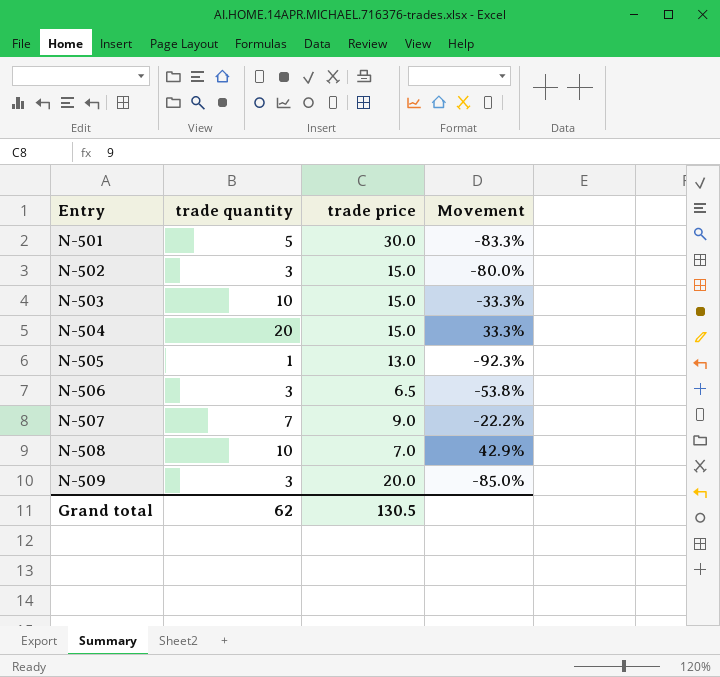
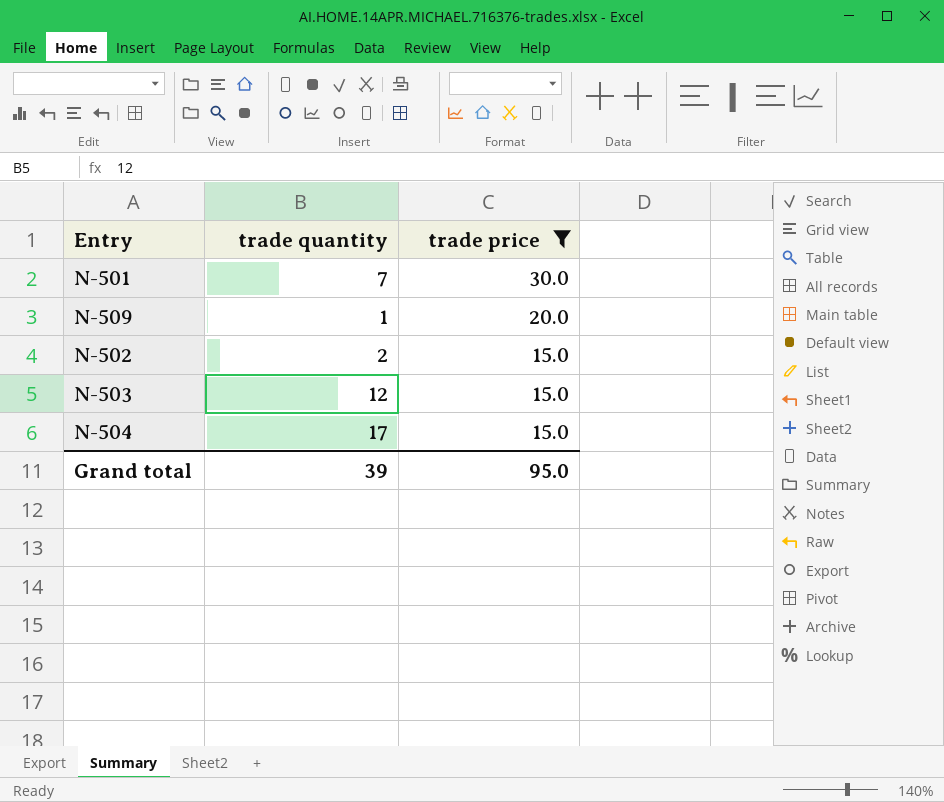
filter: none -> trade price >= 15.0
row order: Entry ascending -> trade price descending
column Movement | formula: ([trade quantity] - [trade price]) / [trade price] -> none
N-501 | trade quantity: 5 -> 7
N-509 | trade quantity: 3 -> 1
N-502 | trade quantity: 3 -> 2
N-503 | trade quantity: 10 -> 12
N-504 | trade quantity: 20 -> 17
Grand total | trade quantity: 62 -> 39
Grand total | trade price: 130.5 -> 95.0

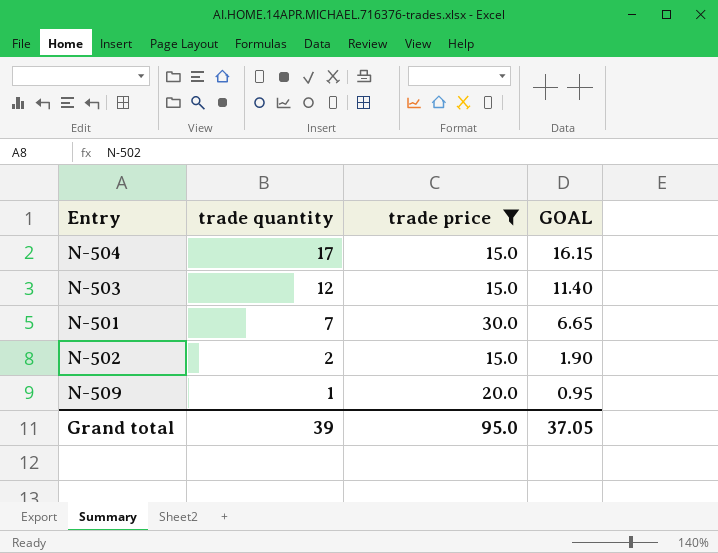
row order: trade price descending -> trade quantity descending
column GOAL | formula: none -> [trade quantity] * 0.95

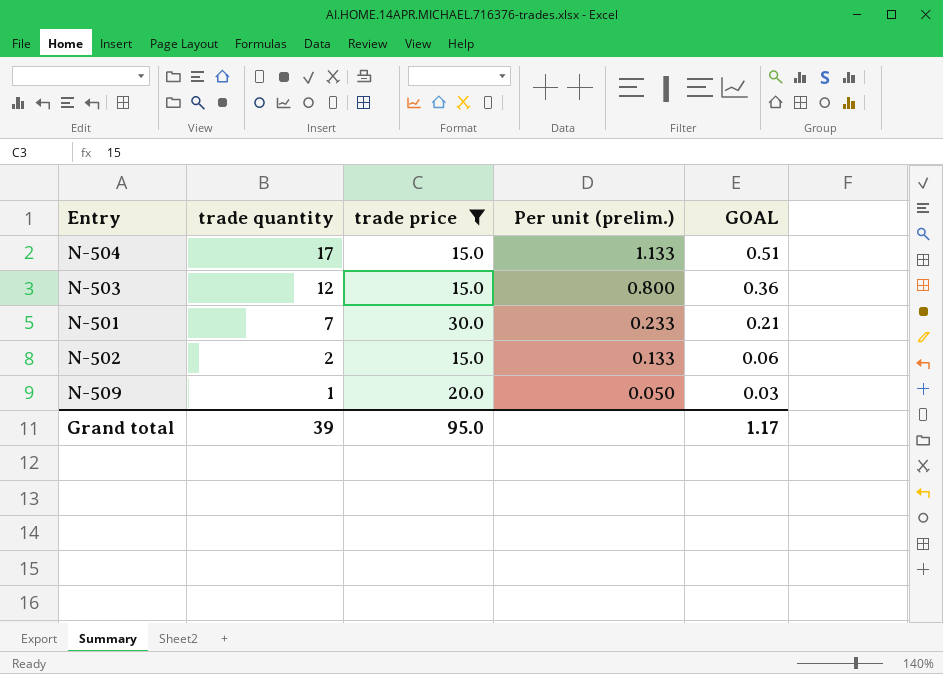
column Per unit (prelim.) | formula: none -> [trade quantity] / [trade price]
column GOAL | formula: [trade quantity] * 0.95 -> [trade quantity] * 0.03
Grand total | GOAL: 37.05 -> 1.17

